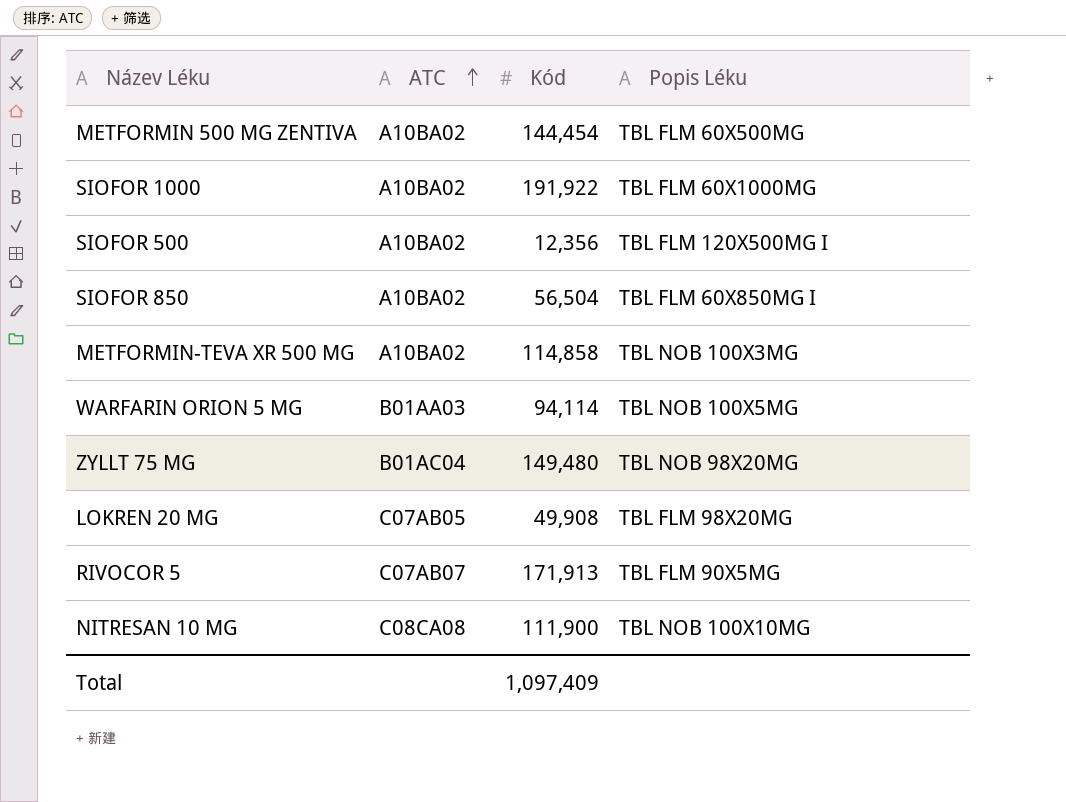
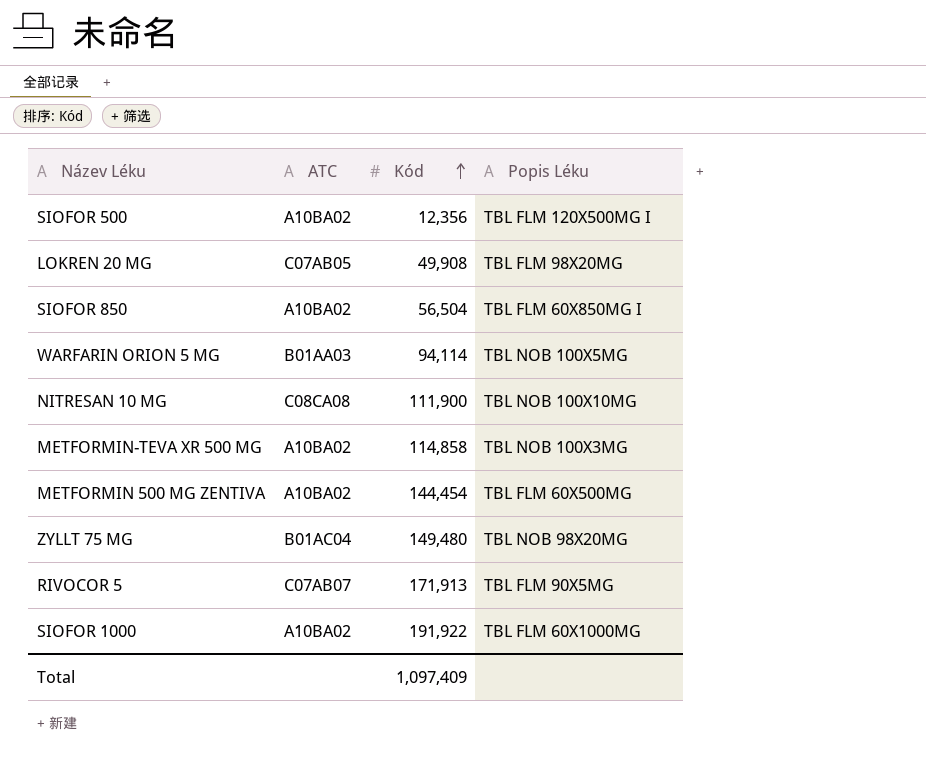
row order: ATC ascending -> Kód ascending

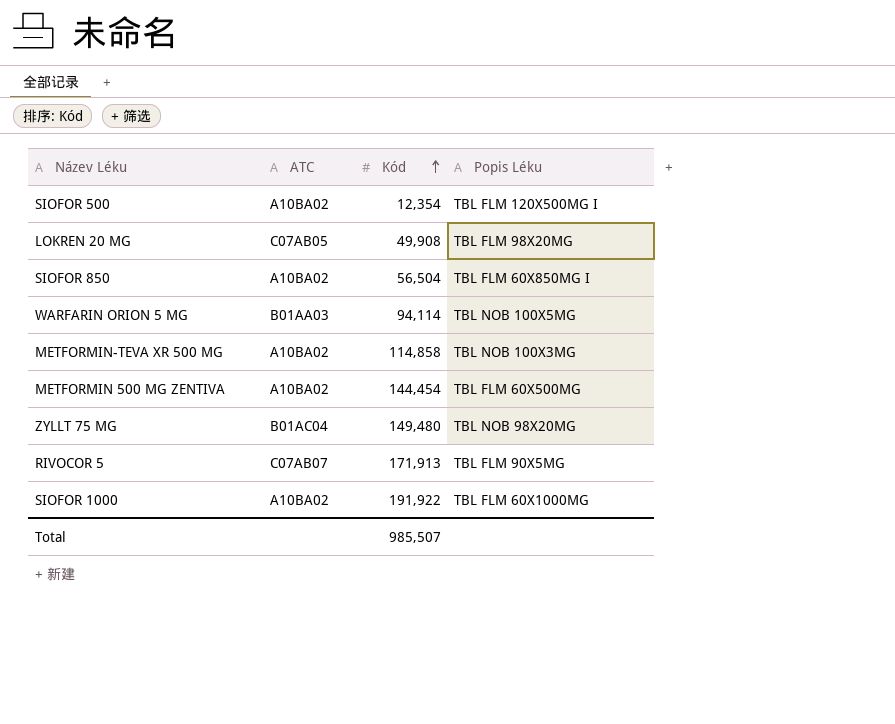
row NITRESAN 10 MG: C08CA08 | 111,900 | TBL NOB 100X10MG -> none
SIOFOR 500 | Kód: 12,356 -> 12,354
Total | Kód: 1,097,409 -> 985,507

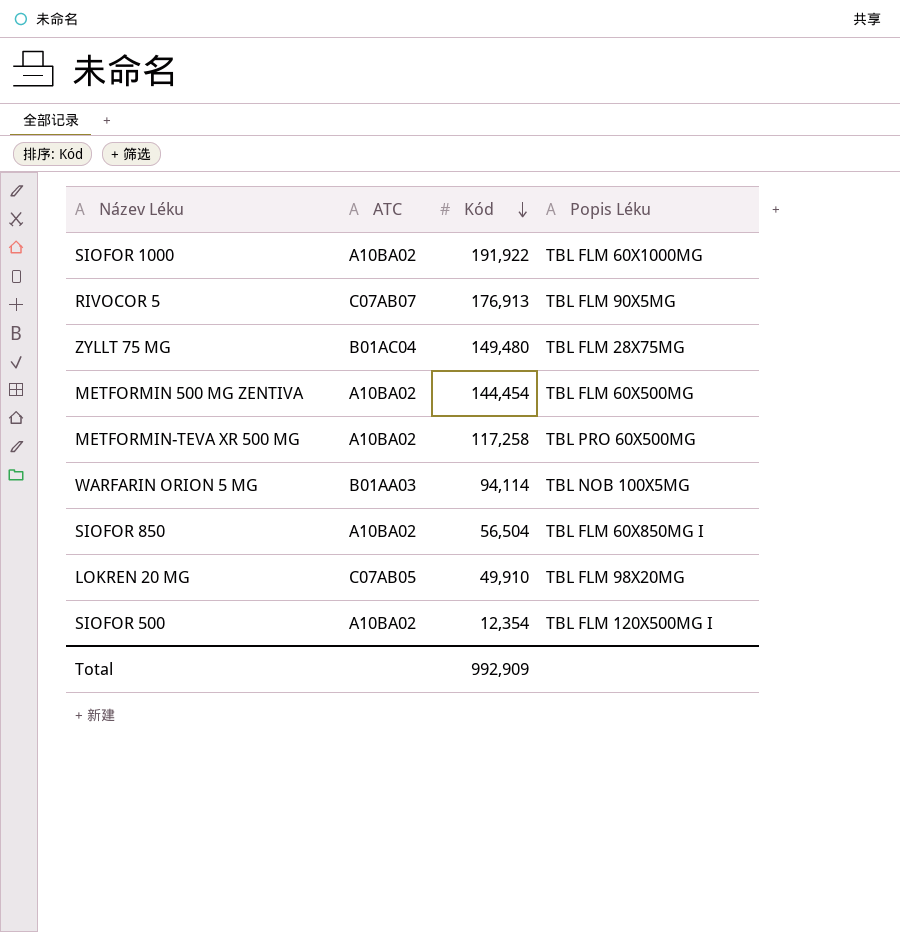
row order: Kód ascending -> Kód descending
RIVOCOR 5 | Kód: 171,913 -> 176,913
ZYLLT 75 MG | Popis Léku: TBL NOB 98X20MG -> TBL FLM 28X75MG
METFORMIN-TEVA XR 500 MG | Kód: 114,858 -> 117,258
METFORMIN-TEVA XR 500 MG | Popis Léku: TBL NOB 100X3MG -> TBL PRO 60X500MG
LOKREN 20 MG | Kód: 49,908 -> 49,910
Total | Kód: 985,507 -> 992,909

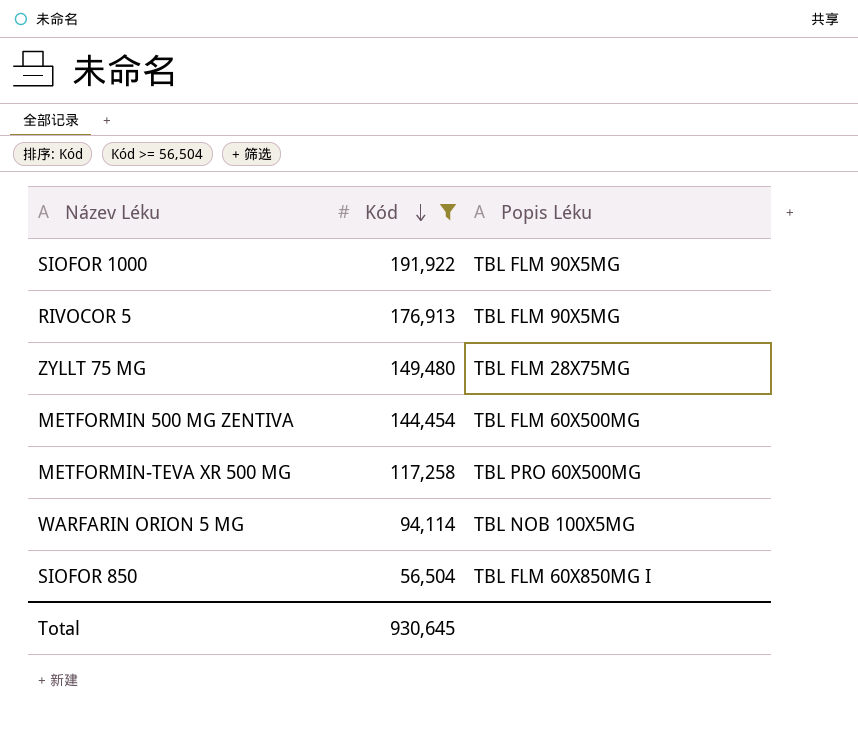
filter: none -> Kód >= 56,504
column ATC | position: 2 -> none
SIOFOR 1000 | Popis Léku: TBL FLM 60X1000MG -> TBL FLM 90X5MG
Total | Kód: 992,909 -> 930,645

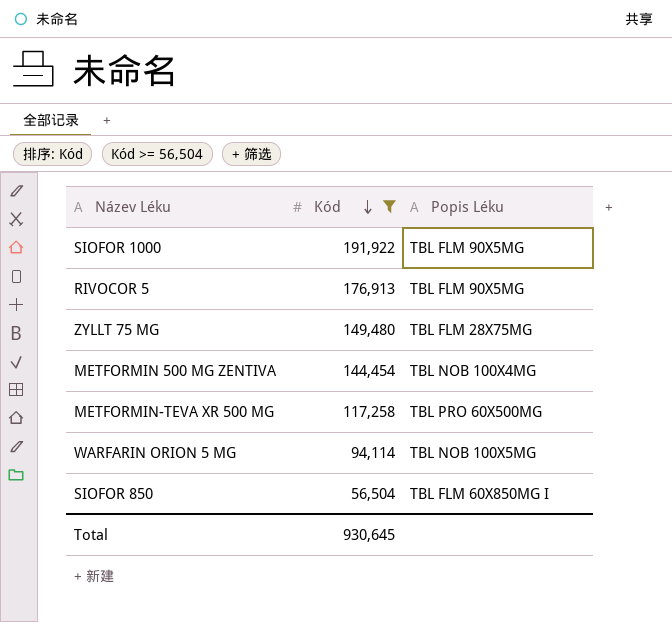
METFORMIN 500 MG ZENTIVA | Popis Léku: TBL FLM 60X500MG -> TBL NOB 100X4MG

